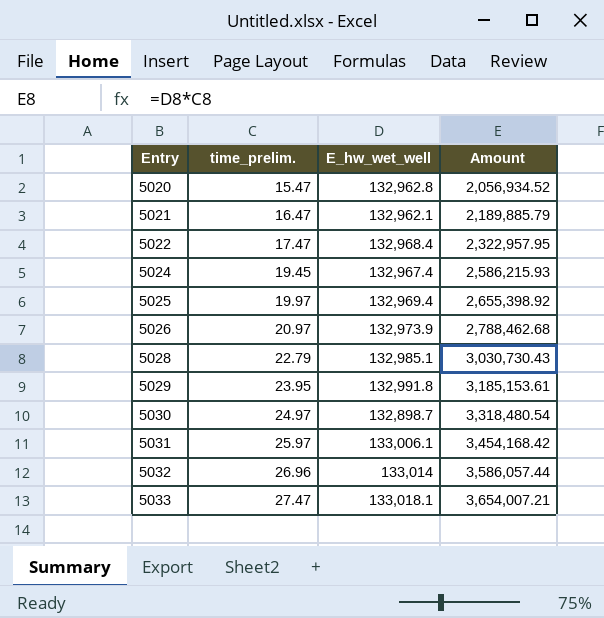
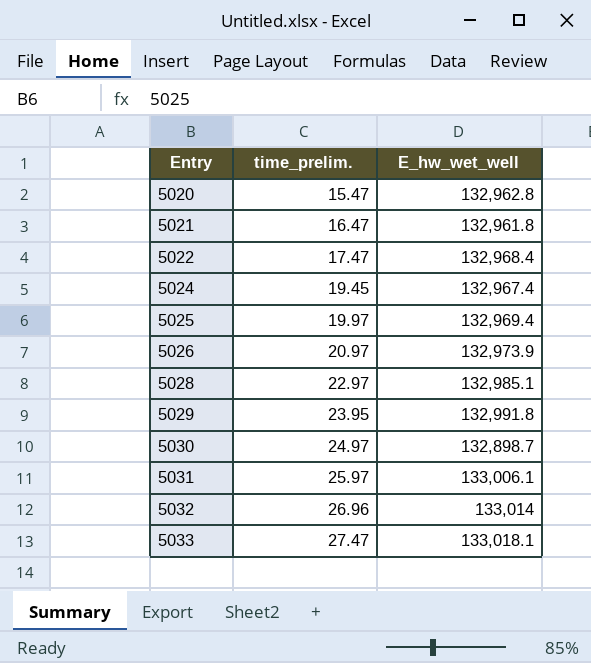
column Amount | formula: [time_prelim.] * [E_hw_wet_well] -> none
5021 | E_hw_wet_well: 132,962.1 -> 132,961.8
5028 | time_prelim.: 22.79 -> 22.97

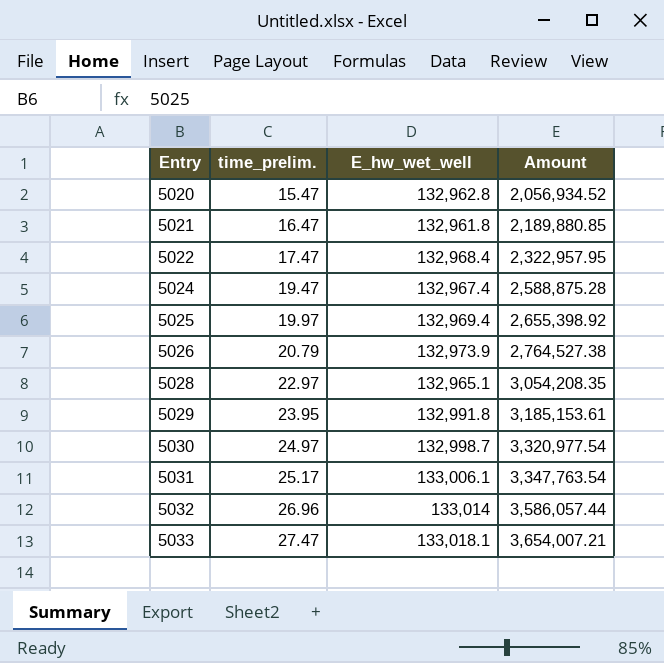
column Amount | formula: none -> [time_prelim.] * [E_hw_wet_well]
5024 | time_prelim.: 19.45 -> 19.47
5026 | time_prelim.: 20.97 -> 20.79
5028 | E_hw_wet_well: 132,985.1 -> 132,965.1
5030 | E_hw_wet_well: 132,898.7 -> 132,998.7
5031 | time_prelim.: 25.97 -> 25.17

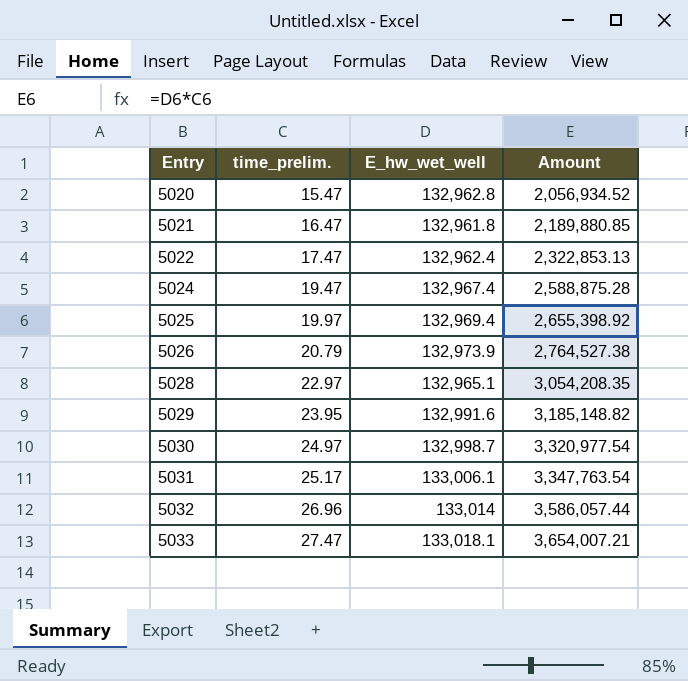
5022 | E_hw_wet_well: 132,968.4 -> 132,962.4
5022 | Amount: 2,322,957.95 -> 2,322,853.13
5029 | E_hw_wet_well: 132,991.8 -> 132,991.6
5029 | Amount: 3,185,153.61 -> 3,185,148.82

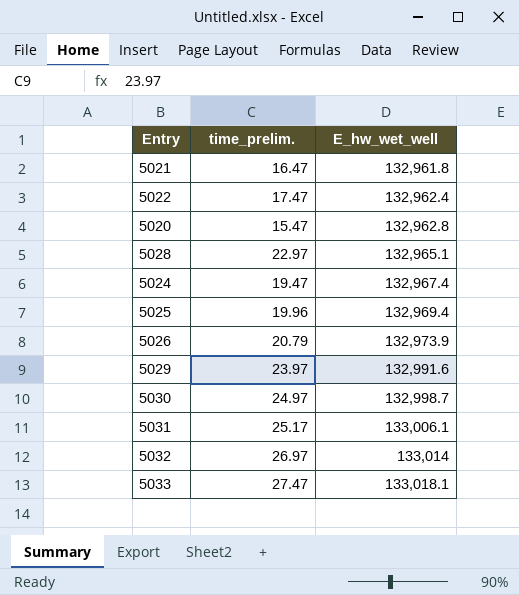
row order: Entry ascending -> E_hw_wet_well ascending
column Amount | formula: [time_prelim.] * [E_hw_wet_well] -> none
5025 | time_prelim.: 19.97 -> 19.96
5029 | time_prelim.: 23.95 -> 23.97
5032 | time_prelim.: 26.96 -> 26.97

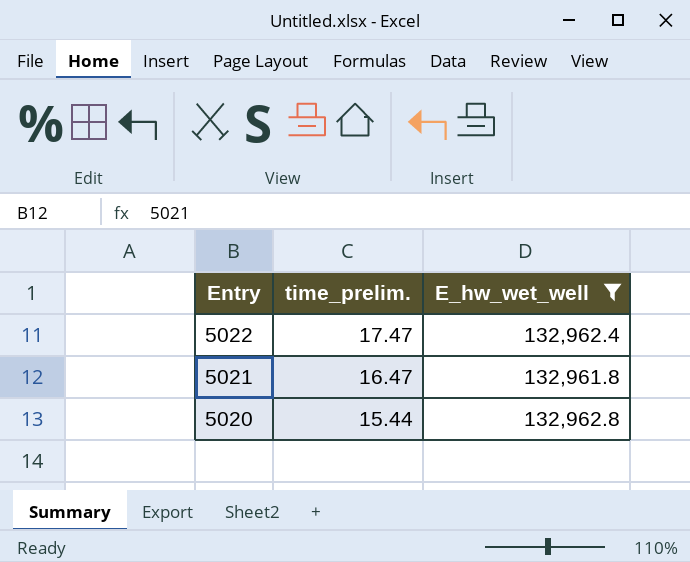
filter: none -> E_hw_wet_well <= 132,962.8
row order: E_hw_wet_well ascending -> Entry descending
5020 | time_prelim.: 15.47 -> 15.44

